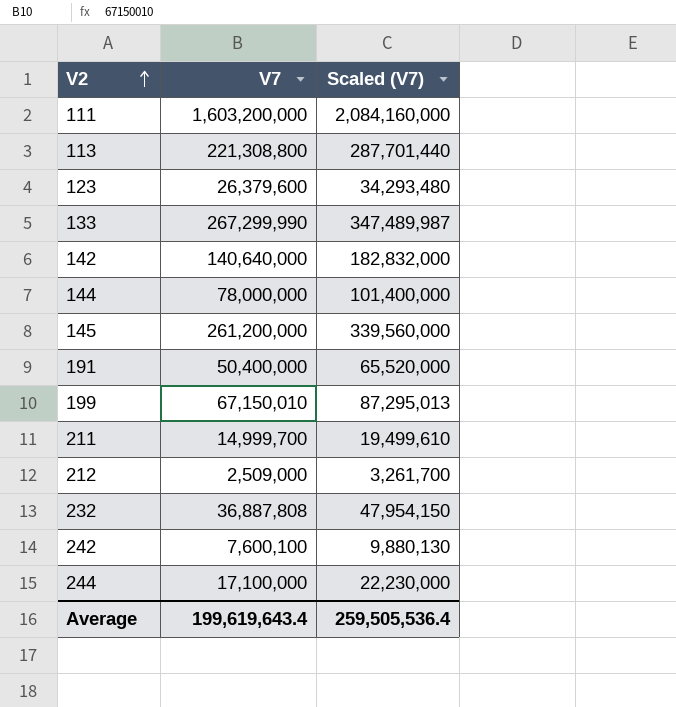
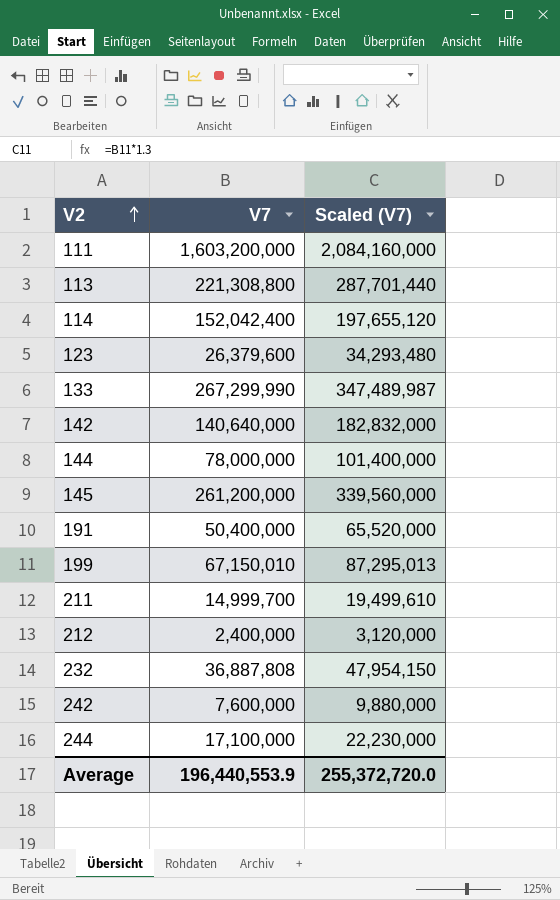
row 114: none -> 152,042,400 | 197,655,120
212 | V7: 2,509,000 -> 2,400,000
212 | Scaled (V7): 3,261,700 -> 3,120,000
242 | V7: 7,600,100 -> 7,600,000
242 | Scaled (V7): 9,880,130 -> 9,880,000
Average | V7: 199,619,643.4 -> 196,440,553.9
Average | Scaled (V7): 259,505,536.4 -> 255,372,720.0

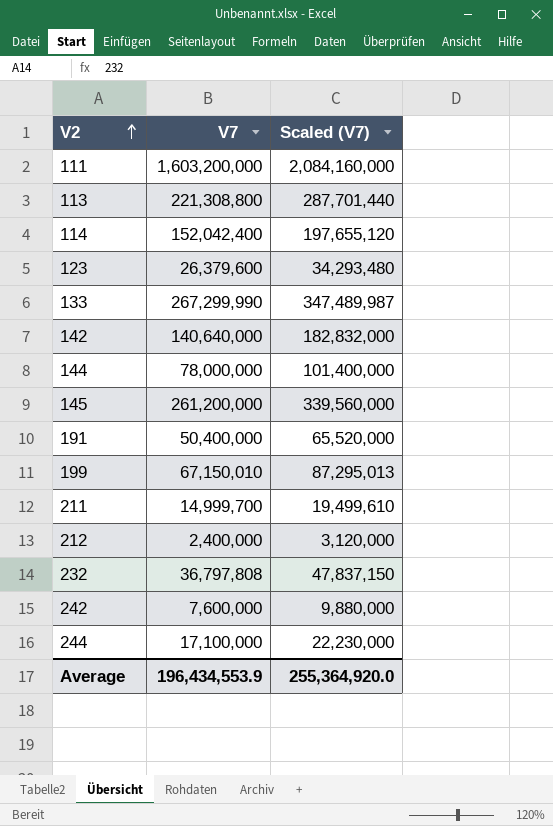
232 | V7: 36,887,808 -> 36,797,808
232 | Scaled (V7): 47,954,150 -> 47,837,150
Average | V7: 196,440,553.9 -> 196,434,553.9
Average | Scaled (V7): 255,372,720.0 -> 255,364,920.0

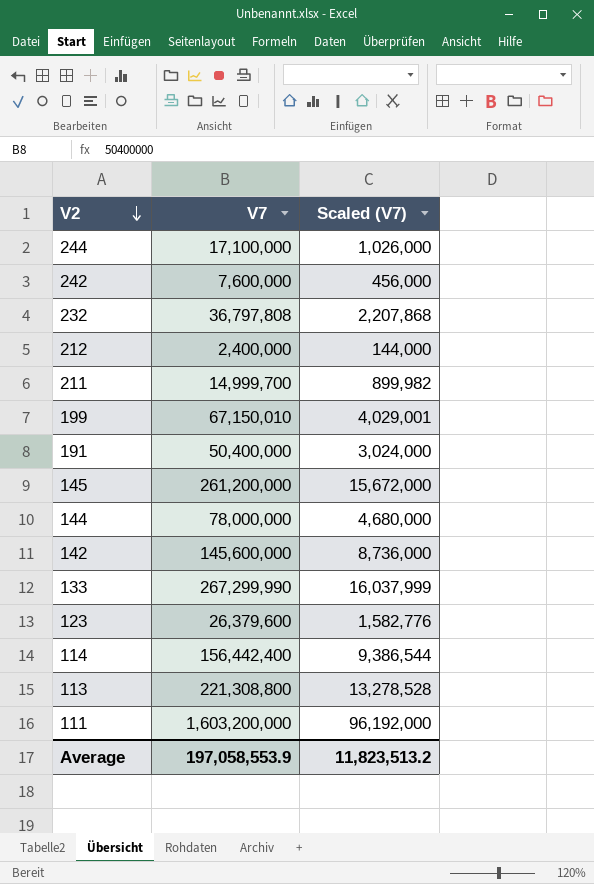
row order: V2 ascending -> V2 descending
column Scaled (V7) | formula: [V7] * 1.3 -> [V7] * 0.06
142 | V7: 140,640,000 -> 145,600,000
114 | V7: 152,042,400 -> 156,442,400
Average | V7: 196,434,553.9 -> 197,058,553.9
Average | Scaled (V7): 255,364,920.0 -> 11,823,513.2

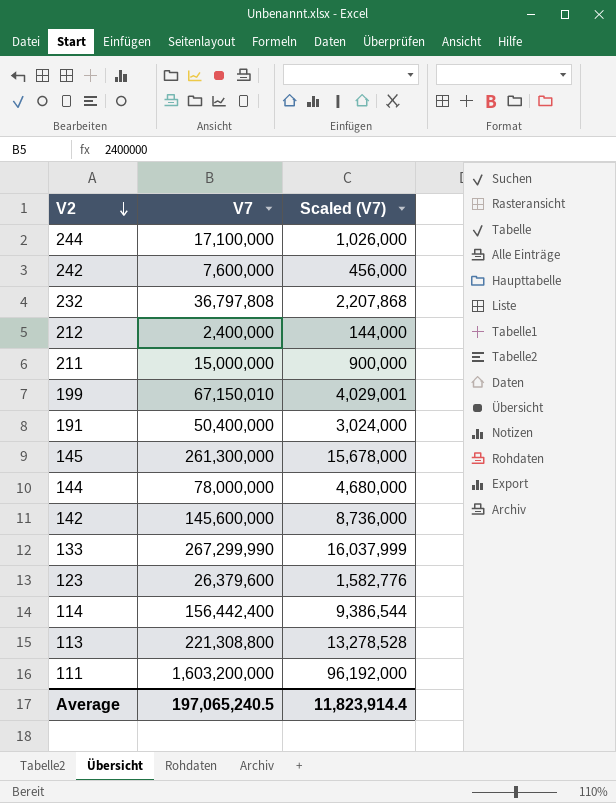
211 | V7: 14,999,700 -> 15,000,000
211 | Scaled (V7): 899,982 -> 900,000
145 | V7: 261,200,000 -> 261,300,000
145 | Scaled (V7): 15,672,000 -> 15,678,000
Average | V7: 197,058,553.9 -> 197,065,240.5
Average | Scaled (V7): 11,823,513.2 -> 11,823,914.4

